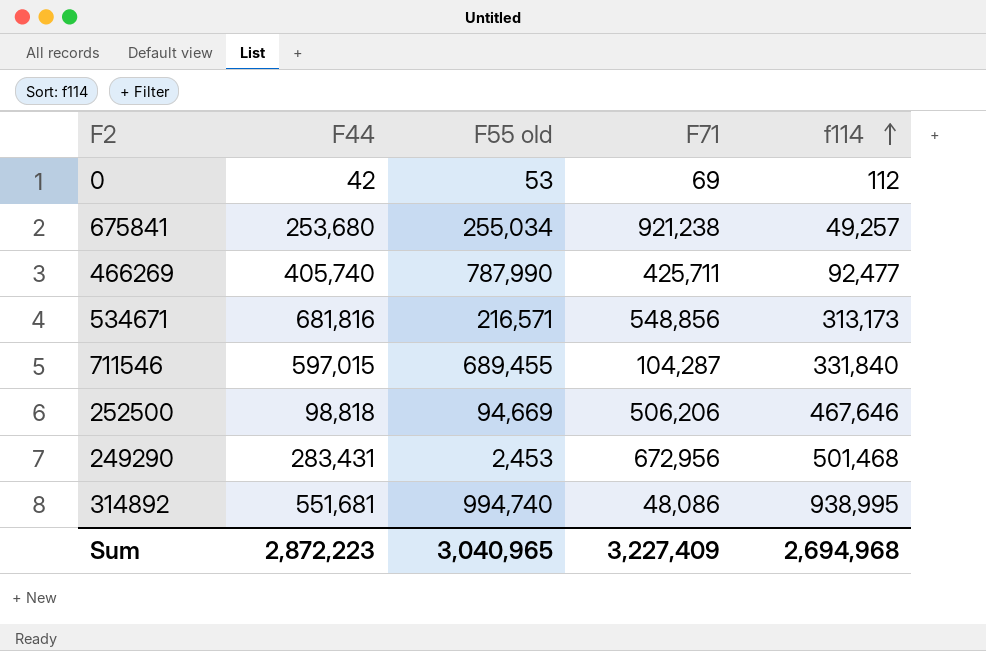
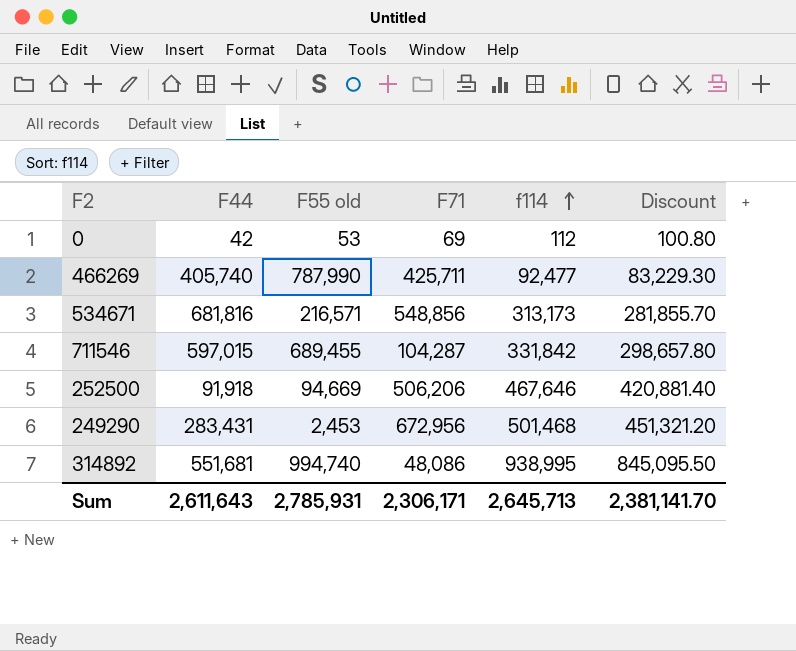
column Discount | formula: none -> [f114] * 0.9
row 675841: 253,680 | 255,034 | 921,238 | 49,257 -> none
711546 | f114: 331,840 -> 331,842
252500 | F44: 98,818 -> 91,918
Sum | F44: 2,872,223 -> 2,611,643
Sum | F55 old: 3,040,965 -> 2,785,931
Sum | F71: 3,227,409 -> 2,306,171
Sum | f114: 2,694,968 -> 2,645,713

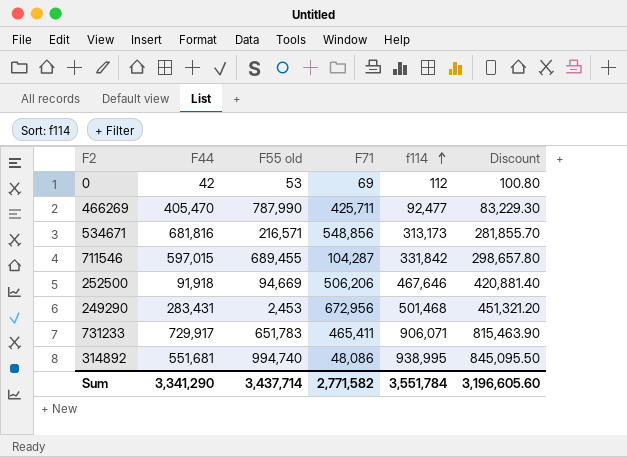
466269 | F44: 405,740 -> 405,470
row 731233: none -> 729,917 | 651,783 | 465,411 | 906,071 | 815,463.90
Sum | F44: 2,611,643 -> 3,341,290
Sum | F55 old: 2,785,931 -> 3,437,714
Sum | F71: 2,306,171 -> 2,771,582
Sum | f114: 2,645,713 -> 3,551,784
Sum | Discount: 2,381,141.70 -> 3,196,605.60

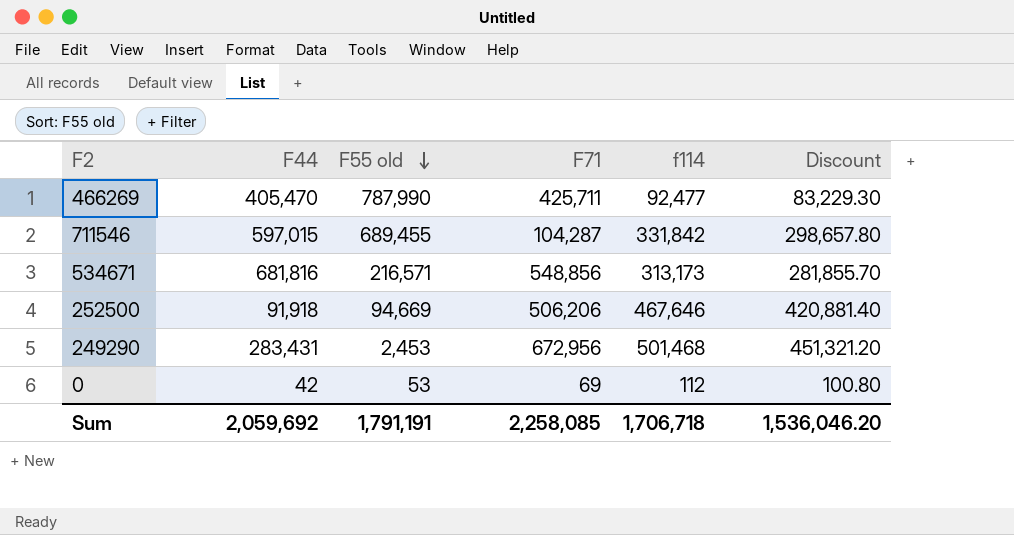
row order: f114 ascending -> F55 old descending
row 731233: 729,917 | 651,783 | 465,411 | 906,071 | 815,463.90 -> none
row 314892: 551,681 | 994,740 | 48,086 | 938,995 | 845,095.50 -> none
Sum | F44: 3,341,290 -> 2,059,692
Sum | F55 old: 3,437,714 -> 1,791,191
Sum | F71: 2,771,582 -> 2,258,085
Sum | f114: 3,551,784 -> 1,706,718
Sum | Discount: 3,196,605.60 -> 1,536,046.20

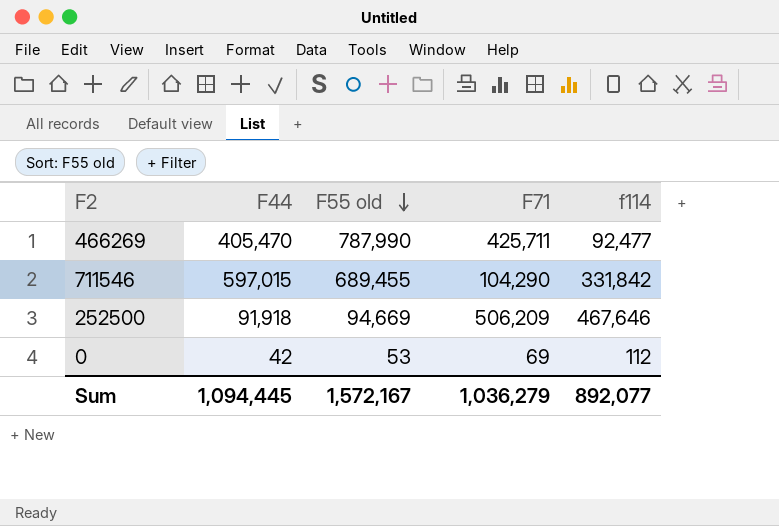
column Discount | formula: [f114] * 0.9 -> none
row 534671: 681,816 | 216,571 | 548,856 | 313,173 | 281,855.70 -> none
row 249290: 283,431 | 2,453 | 672,956 | 501,468 | 451,321.20 -> none
711546 | F71: 104,287 -> 104,290
252500 | F71: 506,206 -> 506,209
Sum | F44: 2,059,692 -> 1,094,445
Sum | F55 old: 1,791,191 -> 1,572,167
Sum | F71: 2,258,085 -> 1,036,279
Sum | f114: 1,706,718 -> 892,077

